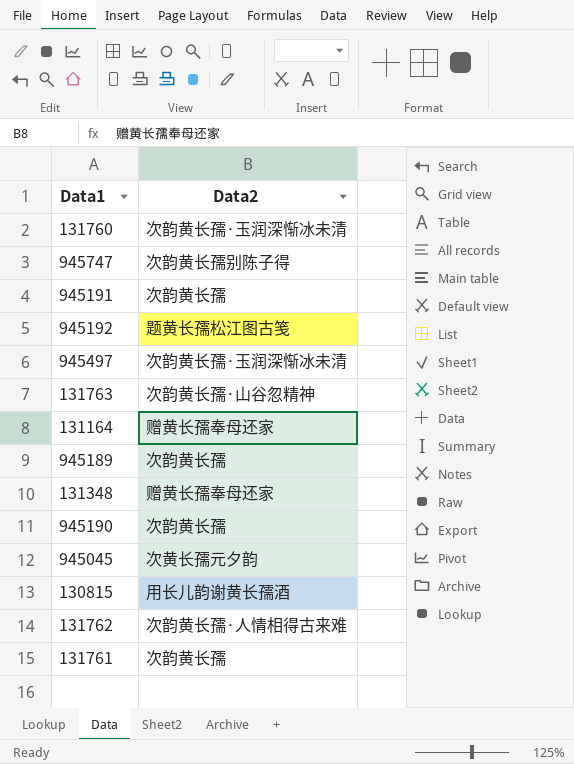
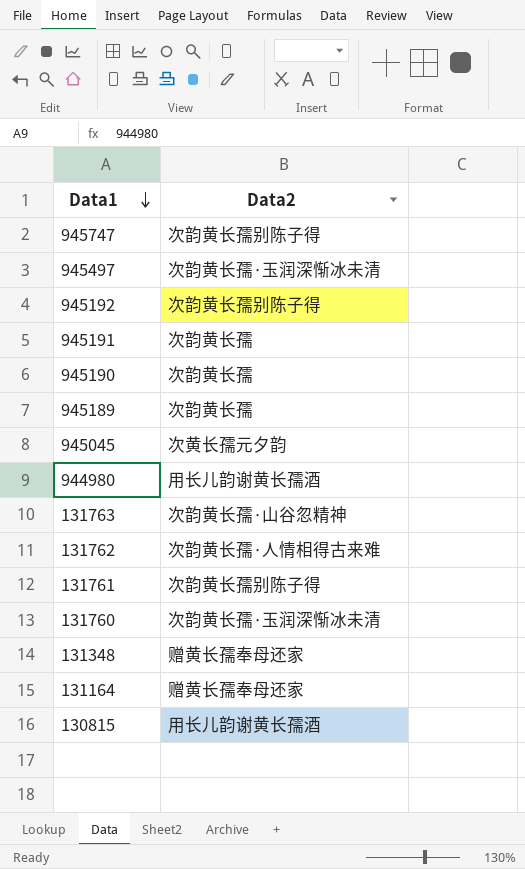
row order: none -> Data1 descending
945192 | Data2: 题黄长孺松江图古笺 -> 次韵黄长孺别陈子得
row 944980: none -> 用长儿韵谢黄长孺酒
131761 | Data2: 次韵黄长孺 -> 次韵黄长孺别陈子得

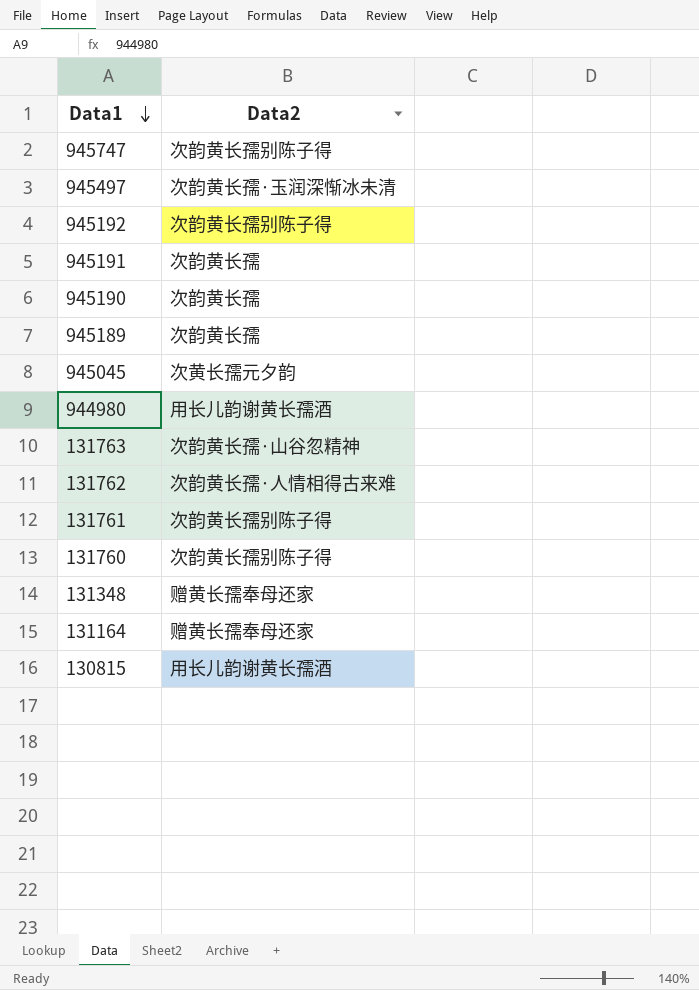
131760 | Data2: 次韵黄长孺·玉润深惭冰未清 -> 次韵黄长孺别陈子得

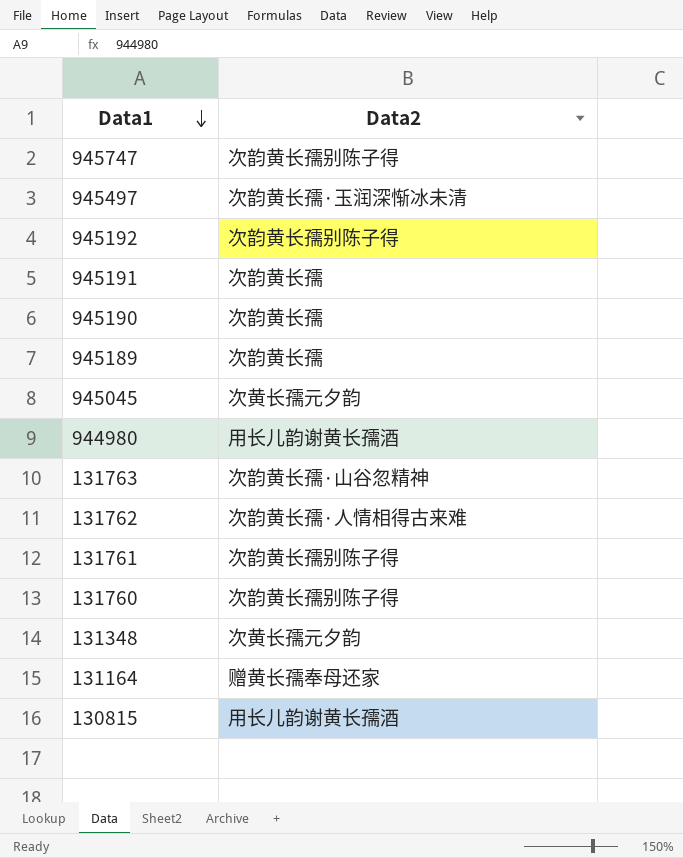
131348 | Data2: 赠黄长孺奉母还家 -> 次黄长孺元夕韵

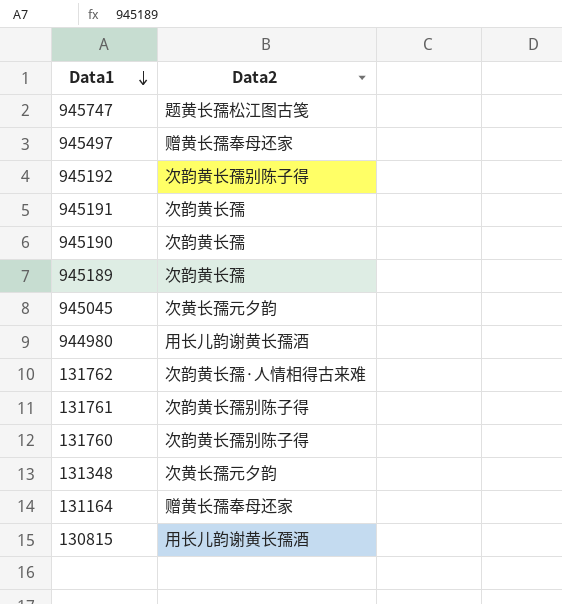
row 131763: 次韵黄长孺·山谷忽精神 -> none
945747 | Data2: 次韵黄长孺别陈子得 -> 题黄长孺松江图古笺
945497 | Data2: 次韵黄长孺·玉润深惭冰未清 -> 赠黄长孺奉母还家

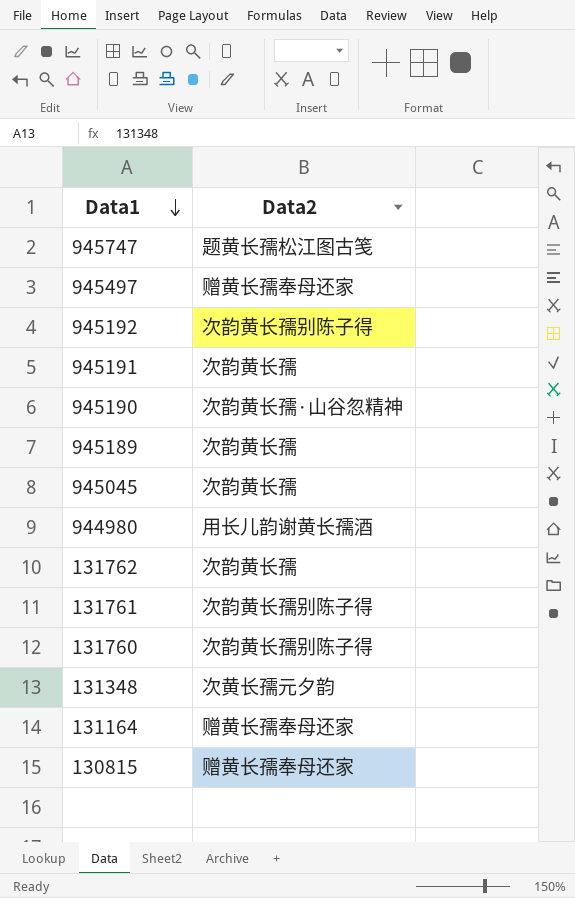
945190 | Data2: 次韵黄长孺 -> 次韵黄长孺·山谷忽精神
945045 | Data2: 次黄长孺元夕韵 -> 次韵黄长孺
131762 | Data2: 次韵黄长孺·人情相得古来难 -> 次韵黄长孺
130815 | Data2: 用长儿韵谢黄长孺酒 -> 赠黄长孺奉母还家

